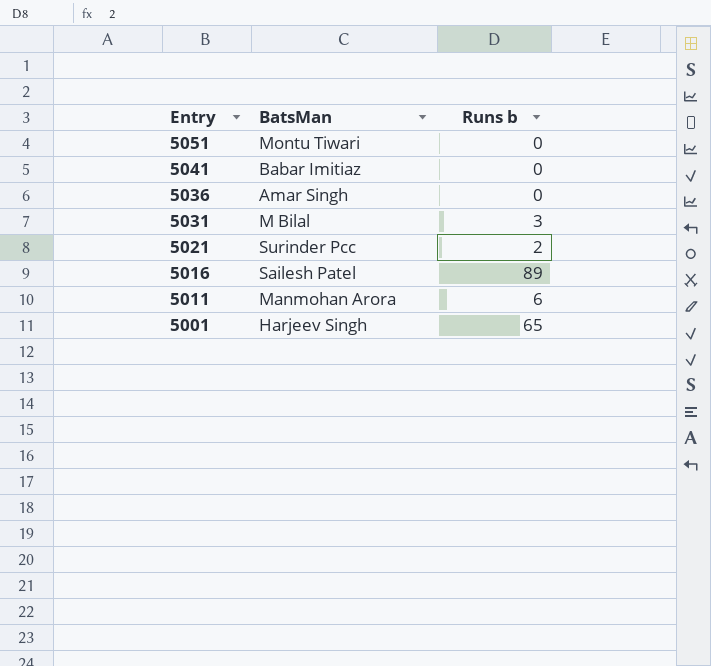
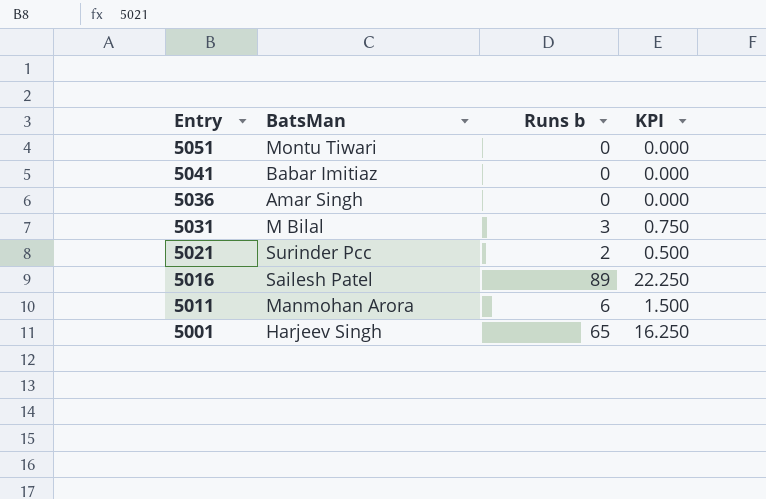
column KPI | formula: none -> [Runs b] * 0.25

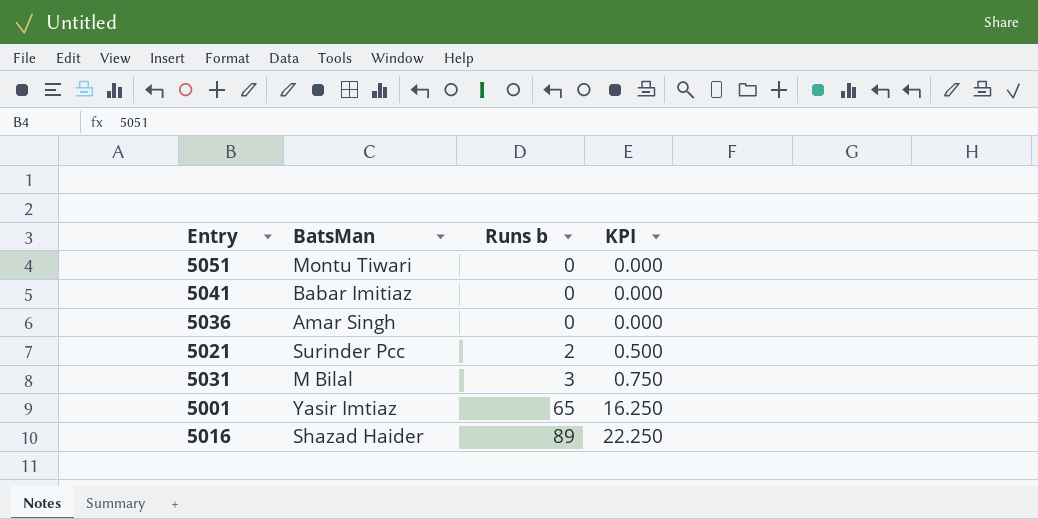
row order: Entry descending -> Runs b ascending
row 5011: Manmohan Arora | 6 | 1.500 -> none
5001 | BatsMan: Harjeev Singh -> Yasir Imtiaz
5016 | BatsMan: Sailesh Patel -> Shazad Haider

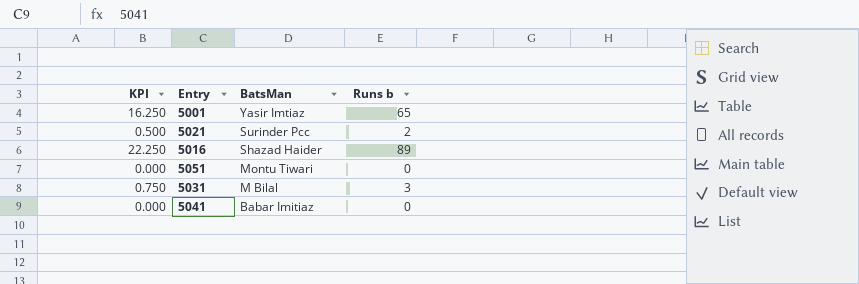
row order: Runs b ascending -> BatsMan descending
column KPI | position: 4 -> 1
row 5036: Amar Singh | 0 | 0.000 -> none

